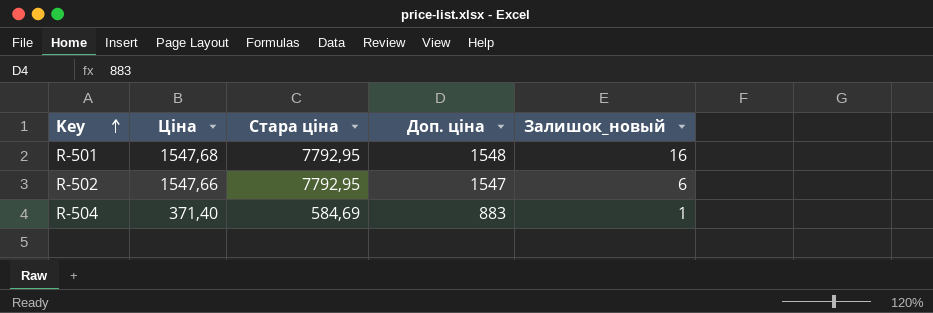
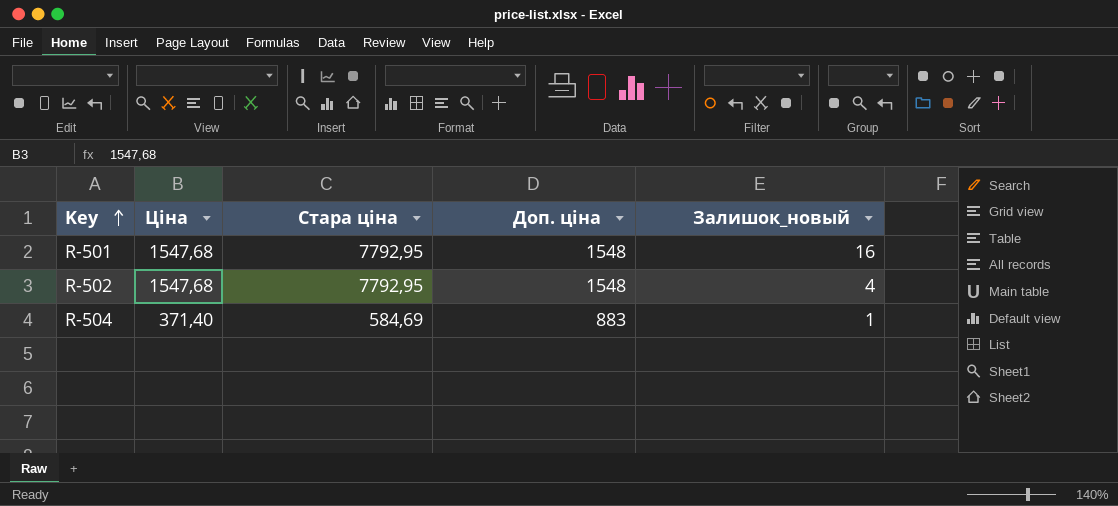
R-502 | Ціна: 1547,66 -> 1547,68
R-502 | Доп. ціна: 1547 -> 1548
R-502 | Залишок_новый: 6 -> 4

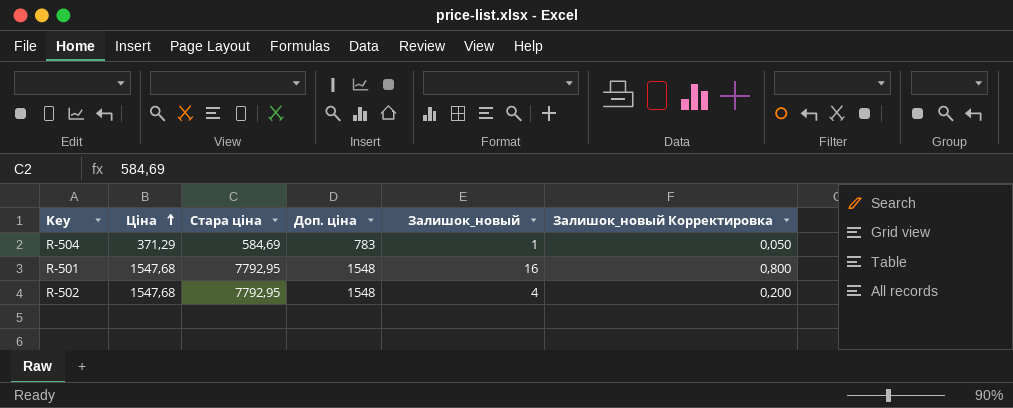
row order: Key ascending -> Ціна ascending
column Залишок_новый Корректировка | formula: none -> [Залишок_новый] * 0,05
R-504 | Ціна: 371,40 -> 371,29
R-504 | Доп. ціна: 883 -> 783

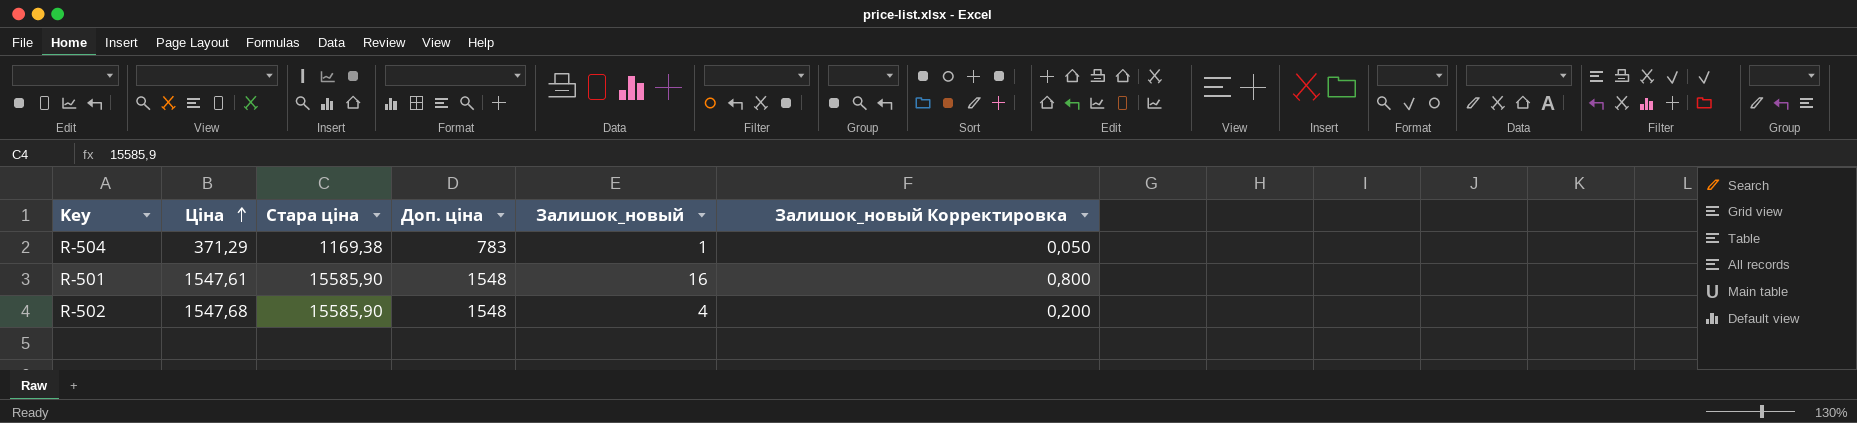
R-504 | Стара ціна: 584,69 -> 1169,38
R-501 | Ціна: 1547,68 -> 1547,61
R-501 | Стара ціна: 7792,95 -> 15585,90
R-502 | Стара ціна: 7792,95 -> 15585,90

